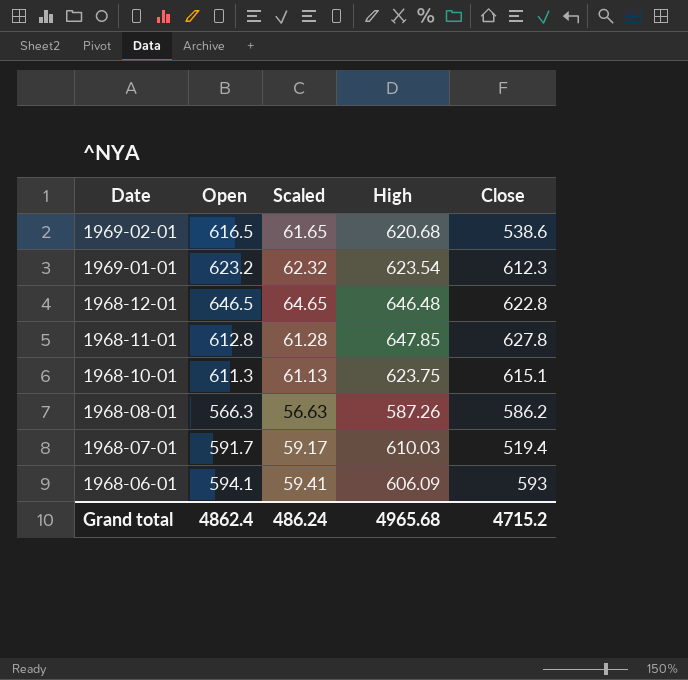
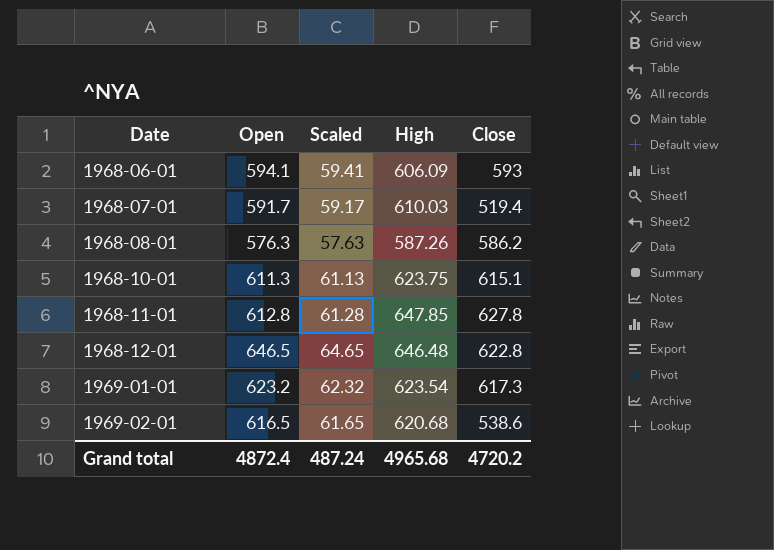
row order: Date descending -> Date ascending
1968-08-01 | Open: 566.3 -> 576.3
1968-08-01 | Scaled: 56.63 -> 57.63
1969-01-01 | Close: 612.3 -> 617.3
Grand total | Open: 4862.4 -> 4872.4
Grand total | Scaled: 486.24 -> 487.24
Grand total | Close: 4715.2 -> 4720.2

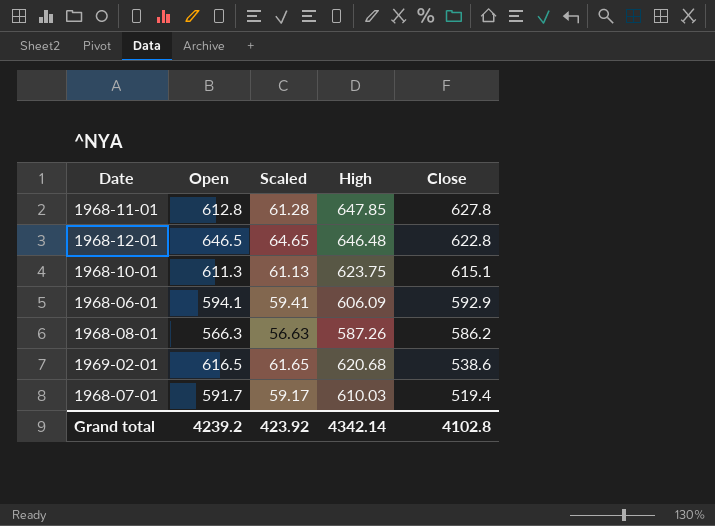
row order: Date ascending -> Close descending
row 1969-01-01: 623.2 | 62.32 | 623.54 | 617.3 -> none
1968-06-01 | Close: 593 -> 592.9
1968-08-01 | Open: 576.3 -> 566.3
1968-08-01 | Scaled: 57.63 -> 56.63
Grand total | Open: 4872.4 -> 4239.2
Grand total | Scaled: 487.24 -> 423.92
Grand total | High: 4965.68 -> 4342.14
Grand total | Close: 4720.2 -> 4102.8

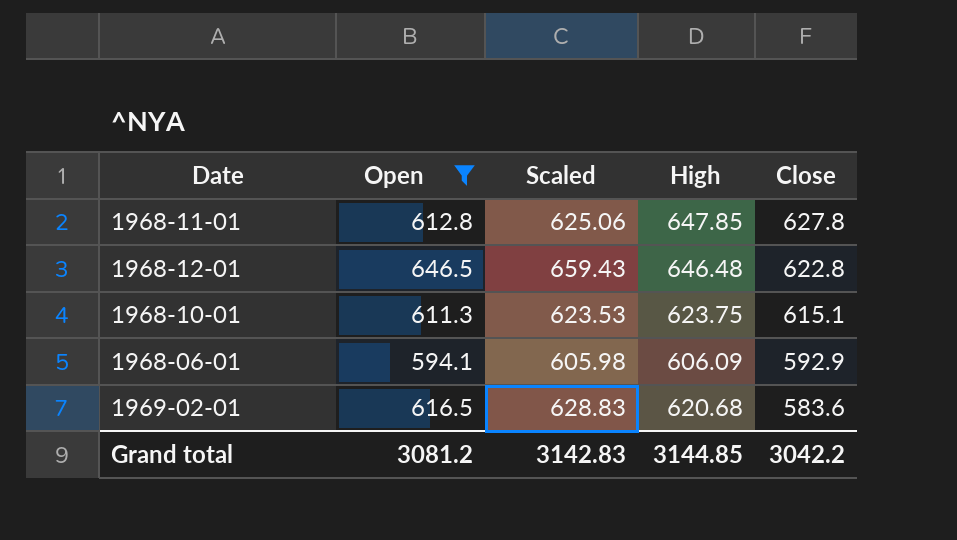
filter: none -> Open >= 594.1
column Scaled | formula: [Open] * 0.1 -> [Open] * 1.02
1969-02-01 | Close: 538.6 -> 583.6
Grand total | Open: 4239.2 -> 3081.2
Grand total | Scaled: 423.92 -> 3142.83
Grand total | High: 4342.14 -> 3144.85
Grand total | Close: 4102.8 -> 3042.2

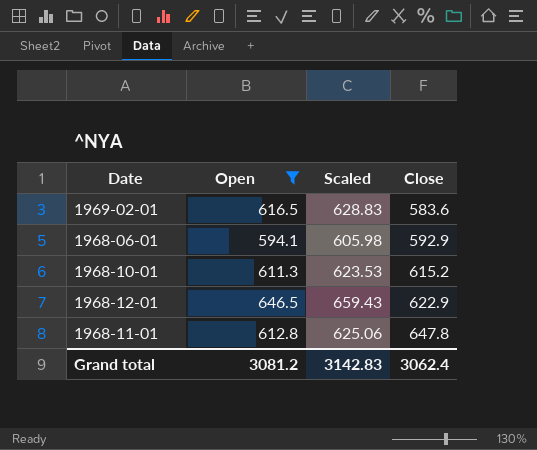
row order: Close descending -> Close ascending
column High | position: 4 -> none
1968-10-01 | Close: 615.1 -> 615.2
1968-12-01 | Close: 622.8 -> 622.9
1968-11-01 | Close: 627.8 -> 647.8
Grand total | Close: 3042.2 -> 3062.4

